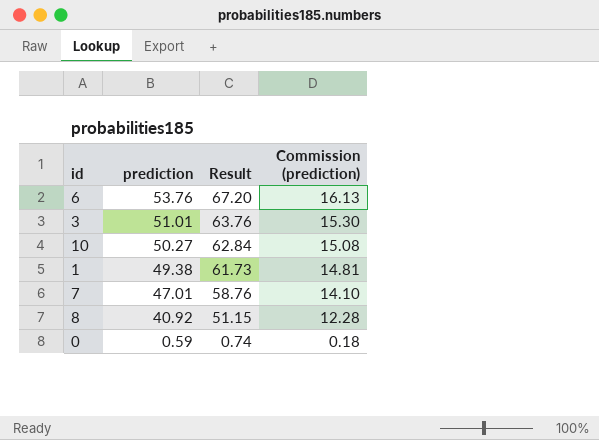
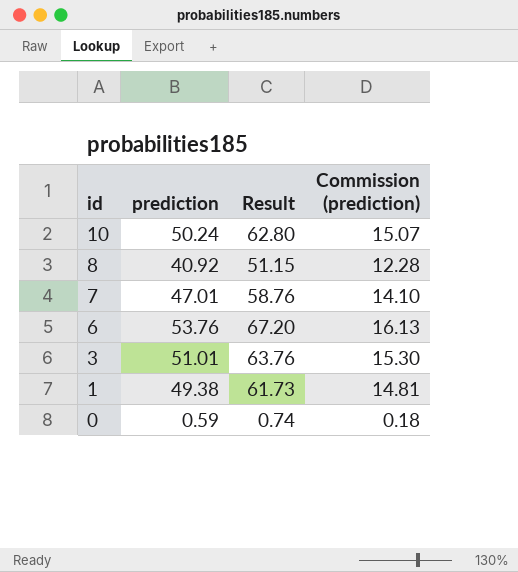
row order: prediction descending -> id descending
10 | prediction: 50.27 -> 50.24
10 | Result: 62.84 -> 62.80
10 | Commission (prediction): 15.08 -> 15.07

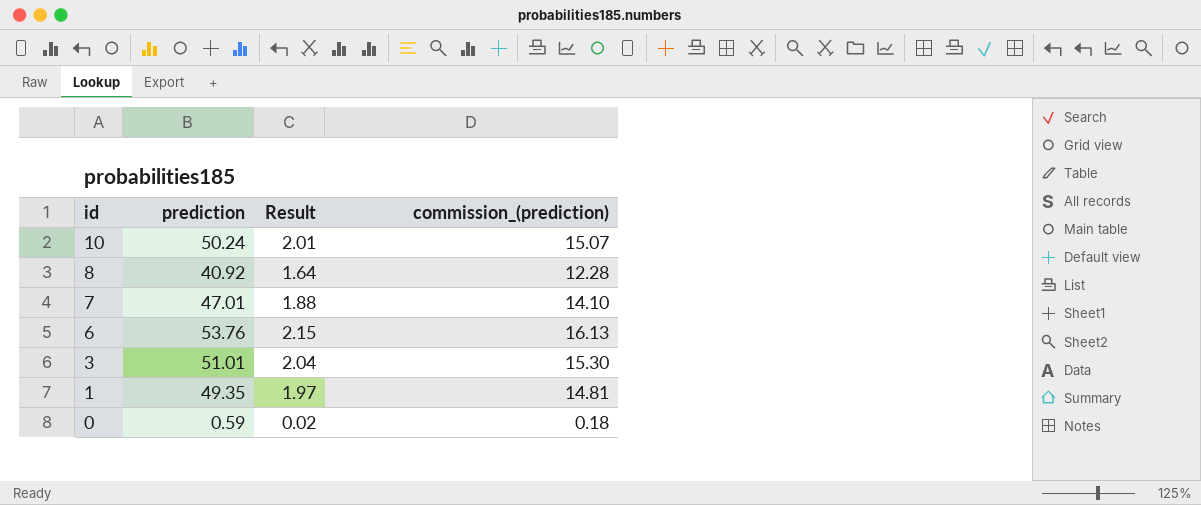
column Result | formula: [prediction] * 1.25 -> [prediction] * 0.04
column name: Commission (prediction) -> commission_(prediction)
1 | prediction: 49.38 -> 49.35

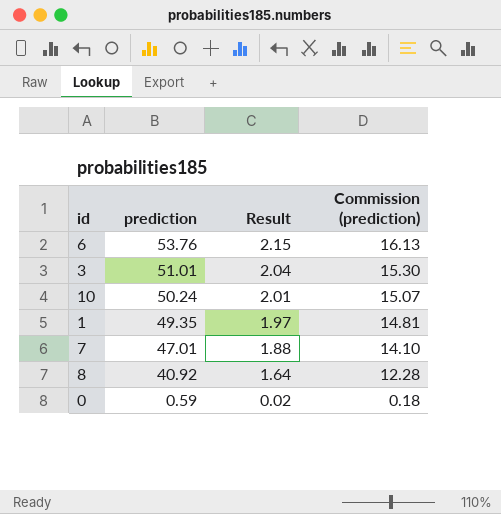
row order: id descending -> prediction descending
column name: commission_(prediction) -> Commission (prediction)

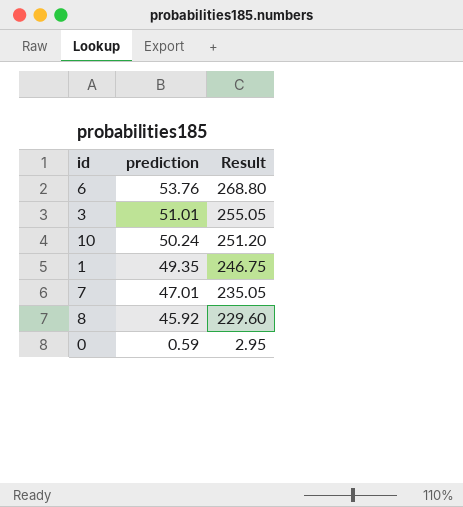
column Commission (prediction) | formula: [prediction] * 0.3 -> none
column Result | formula: [prediction] * 0.04 -> [prediction] * 5
8 | prediction: 40.92 -> 45.92

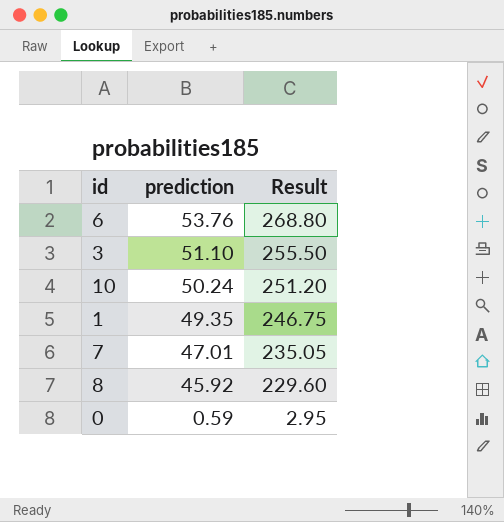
3 | prediction: 51.01 -> 51.10
3 | Result: 255.05 -> 255.50

